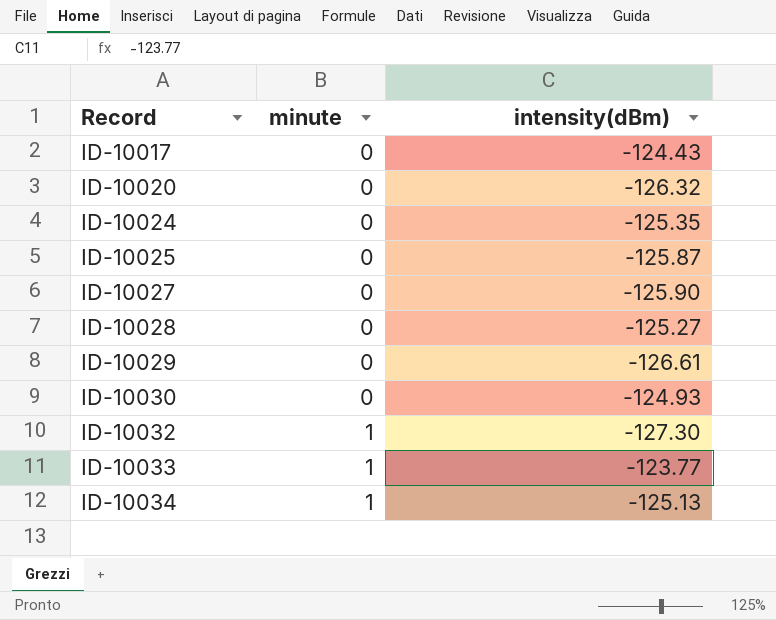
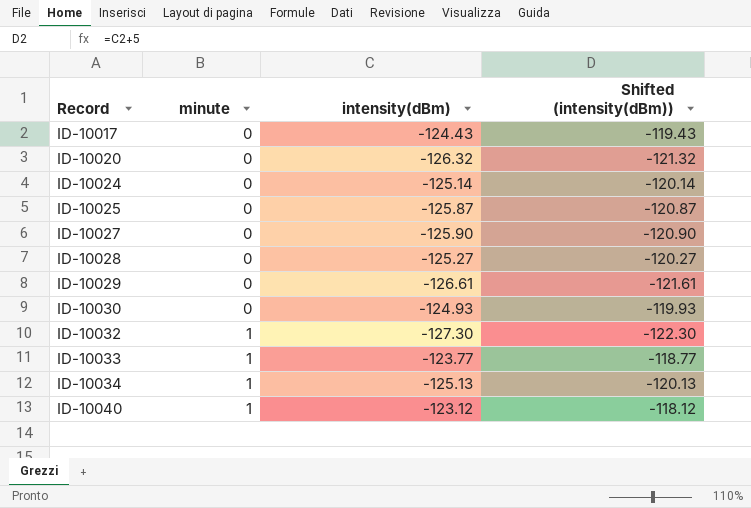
column Shifted (intensity(dBm)) | formula: none -> [intensity(dBm)] + 5
ID-10024 | intensity(dBm): -125.35 -> -125.14
row ID-10040: none -> 1 | -123.12 | -118.12

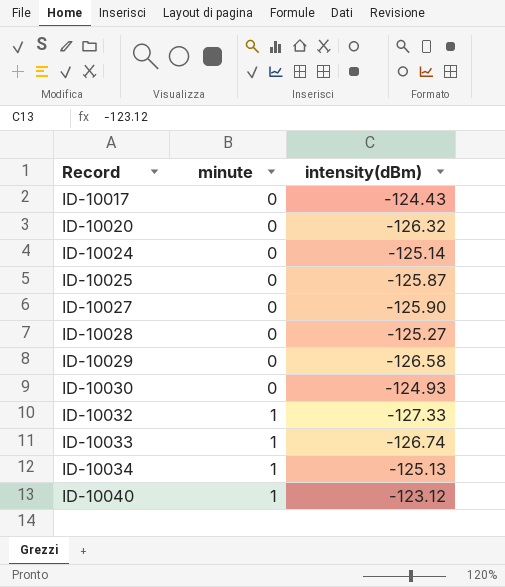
column Shifted (intensity(dBm)) | formula: [intensity(dBm)] + 5 -> none
ID-10029 | intensity(dBm): -126.61 -> -126.58
ID-10032 | intensity(dBm): -127.30 -> -127.33
ID-10033 | intensity(dBm): -123.77 -> -126.74

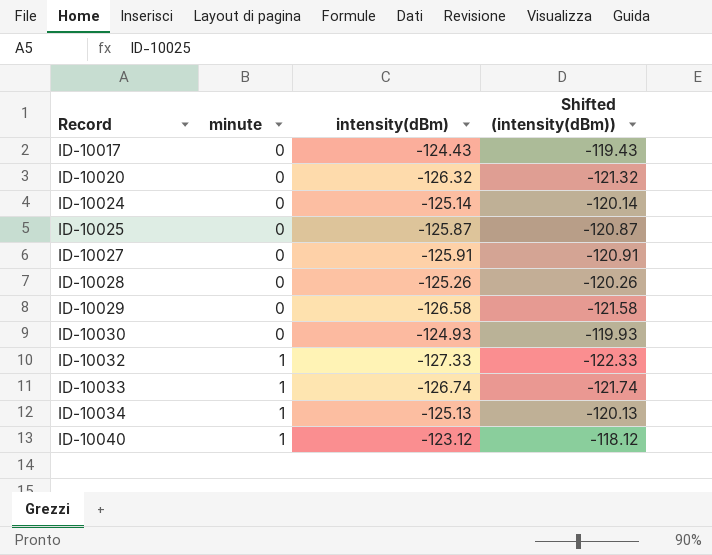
column Shifted (intensity(dBm)) | formula: none -> [intensity(dBm)] + 5
ID-10027 | intensity(dBm): -125.90 -> -125.91
ID-10028 | intensity(dBm): -125.27 -> -125.26

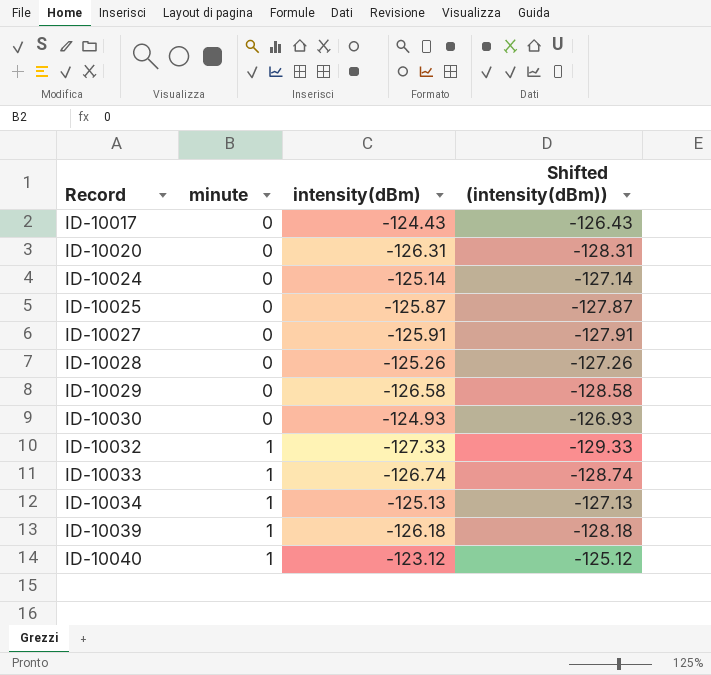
column Shifted (intensity(dBm)) | formula: [intensity(dBm)] + 5 -> [intensity(dBm)] - 2
ID-10020 | intensity(dBm): -126.32 -> -126.31
row ID-10039: none -> 1 | -126.18 | -128.18

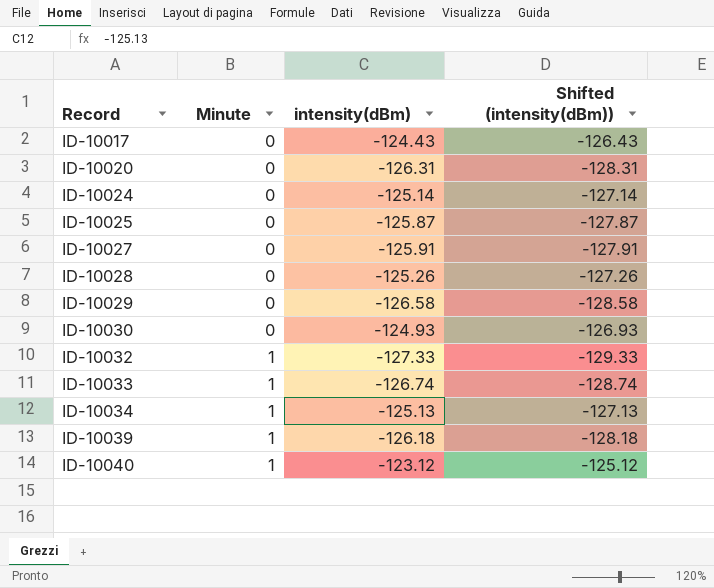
column name: minute -> Minute

